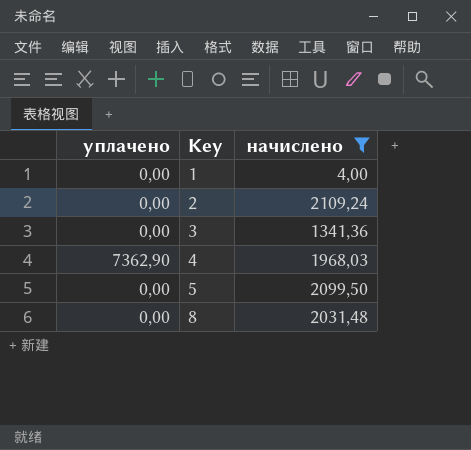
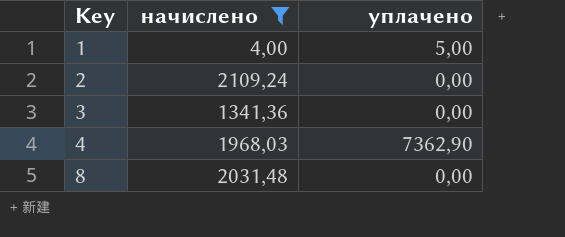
column уплачено | position: 1 -> 3
row 5: 0,00 | 2099,50 -> none
1 | уплачено: 0,00 -> 5,00

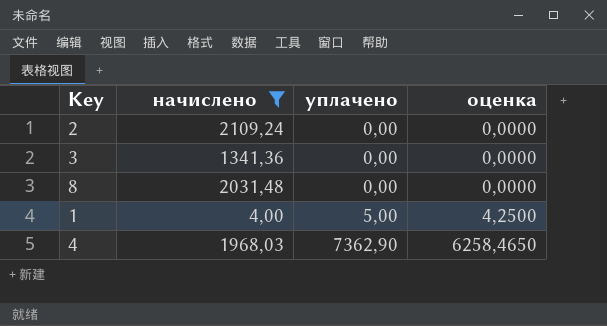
row order: Key ascending -> уплачено ascending
column оценка | formula: none -> [уплачено] * 0,85

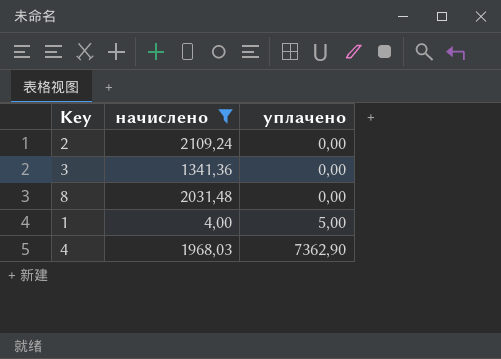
column оценка | formula: [уплачено] * 0,85 -> none

